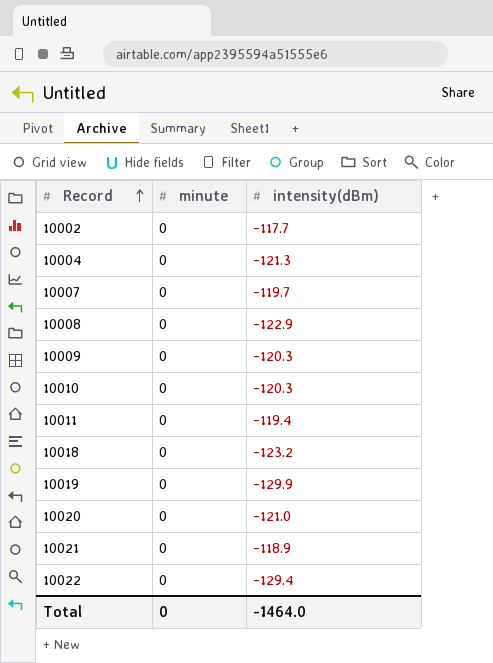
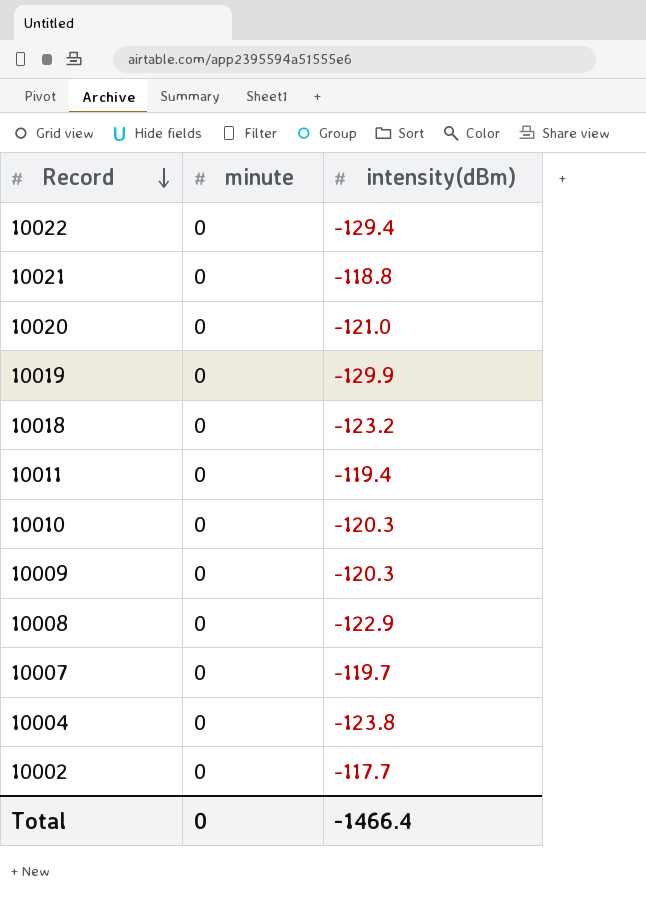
row order: Record ascending -> Record descending
10021 | intensity(dBm): -118.9 -> -118.8
10004 | intensity(dBm): -121.3 -> -123.8
Total | intensity(dBm): -1464.0 -> -1466.4

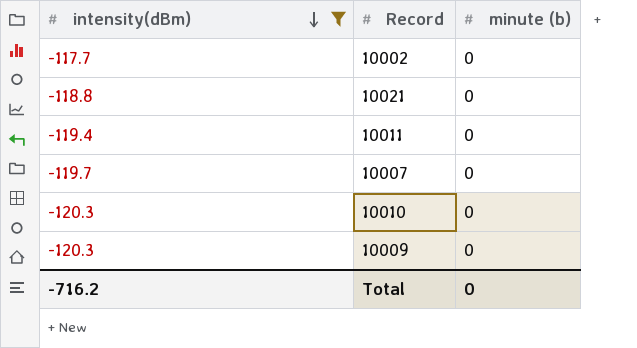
filter: none -> intensity(dBm) >= -120.3
row order: Record descending -> intensity(dBm) descending
column intensity(dBm) | position: 3 -> 1
column name: minute -> minute (b)
Total | intensity(dBm): -1466.4 -> -716.2

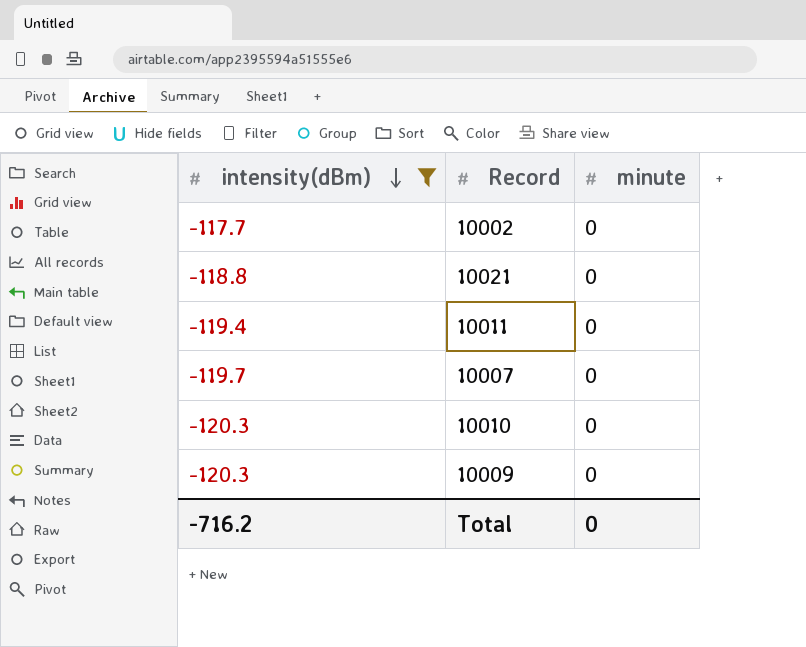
column name: minute (b) -> minute

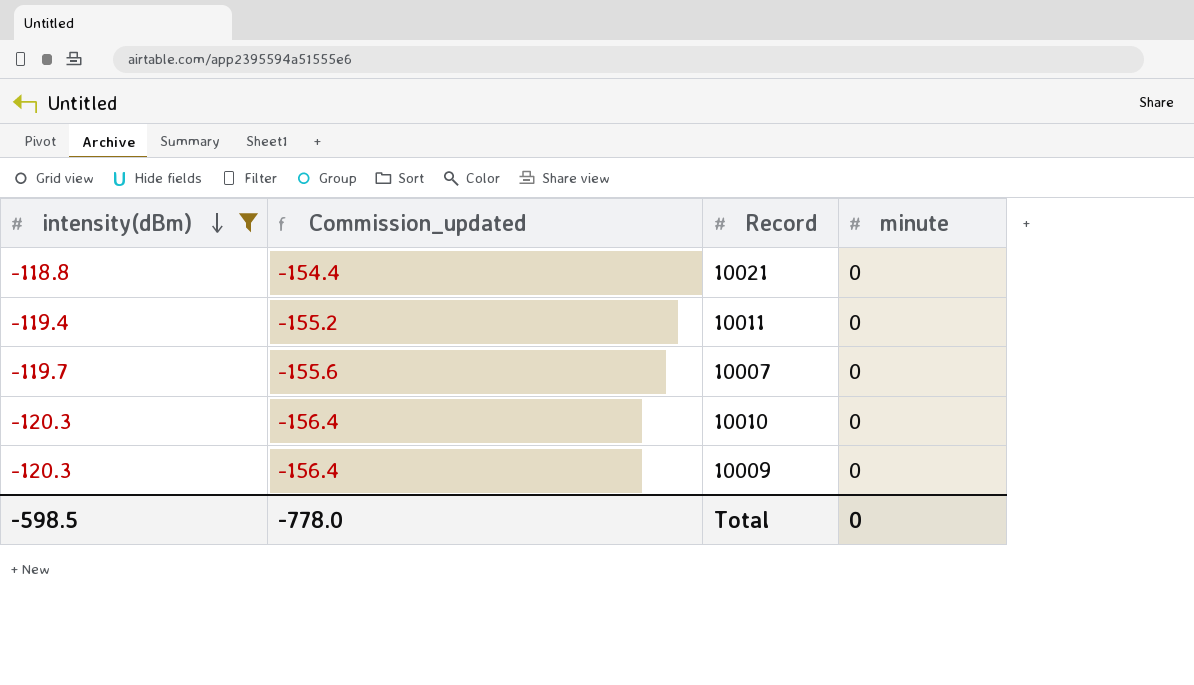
column Commission_updated | formula: none -> [intensity(dBm)] * 1.3
row 10002: -117.7 | 0 -> none
Total | intensity(dBm): -716.2 -> -598.5

